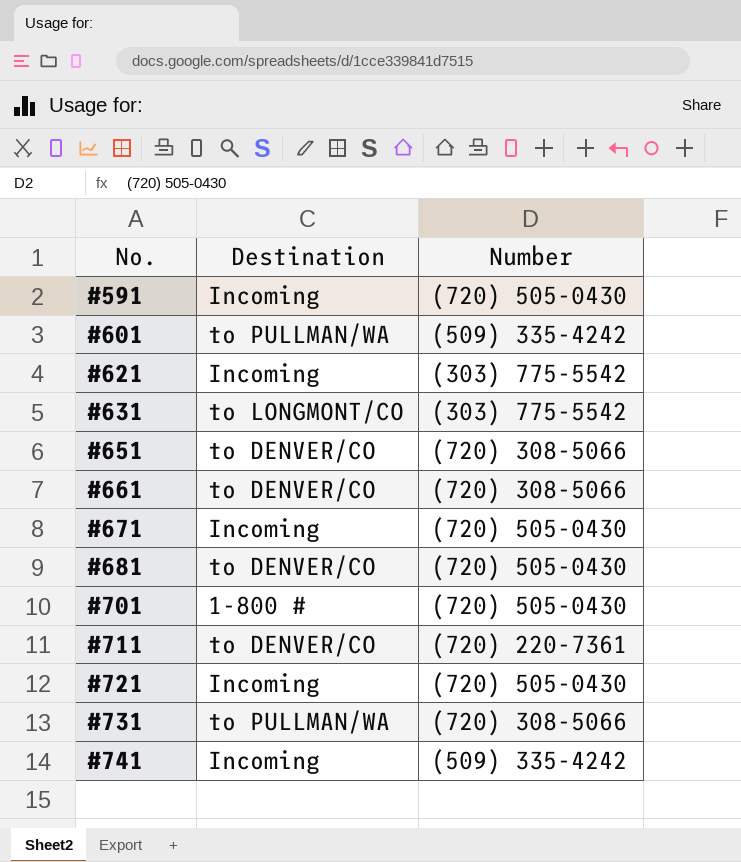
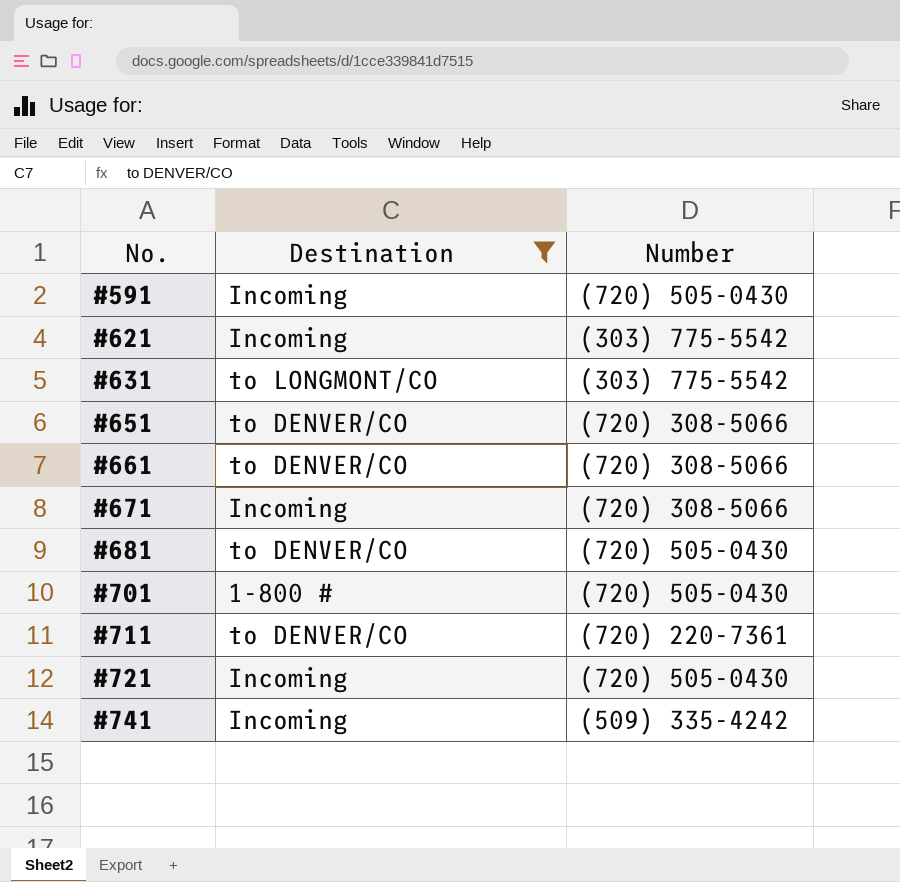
filter: none -> Destination != to PULLMAN/WA
#671 | Number: (720) 505-0430 -> (720) 308-5066

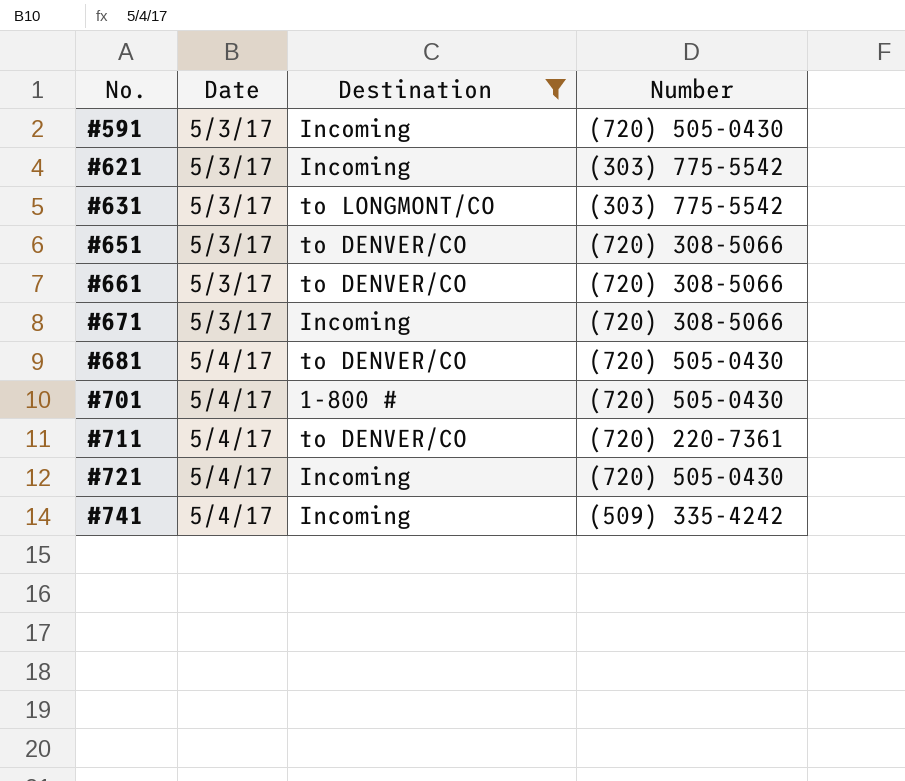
column Date | position: none -> 2

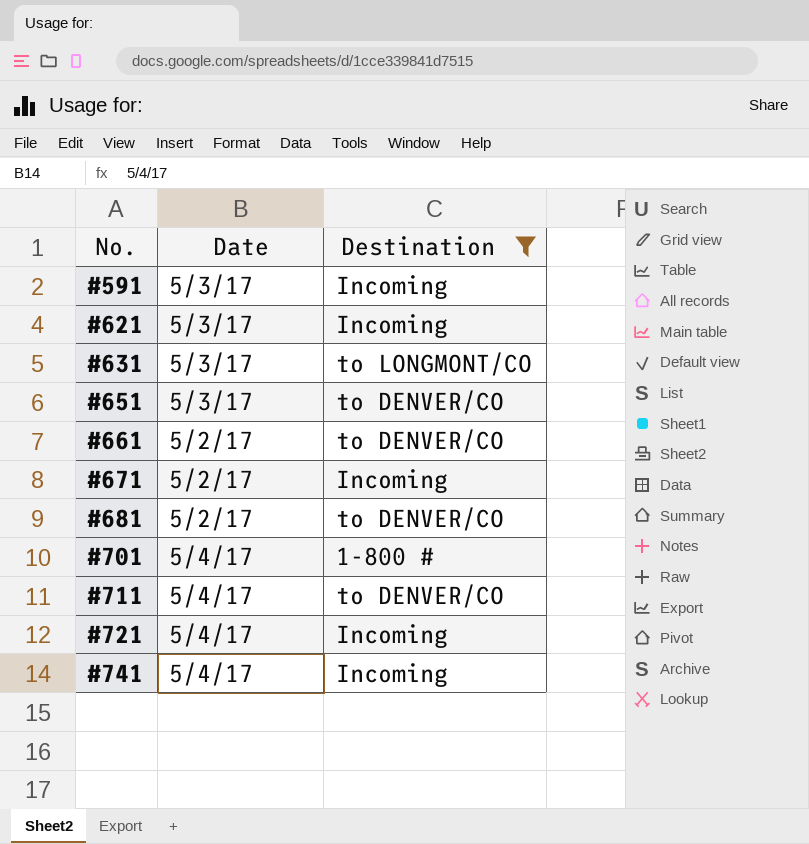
column Number | position: 4 -> none
#661 | Date: 5/3/17 -> 5/2/17
#671 | Date: 5/3/17 -> 5/2/17
#681 | Date: 5/4/17 -> 5/2/17

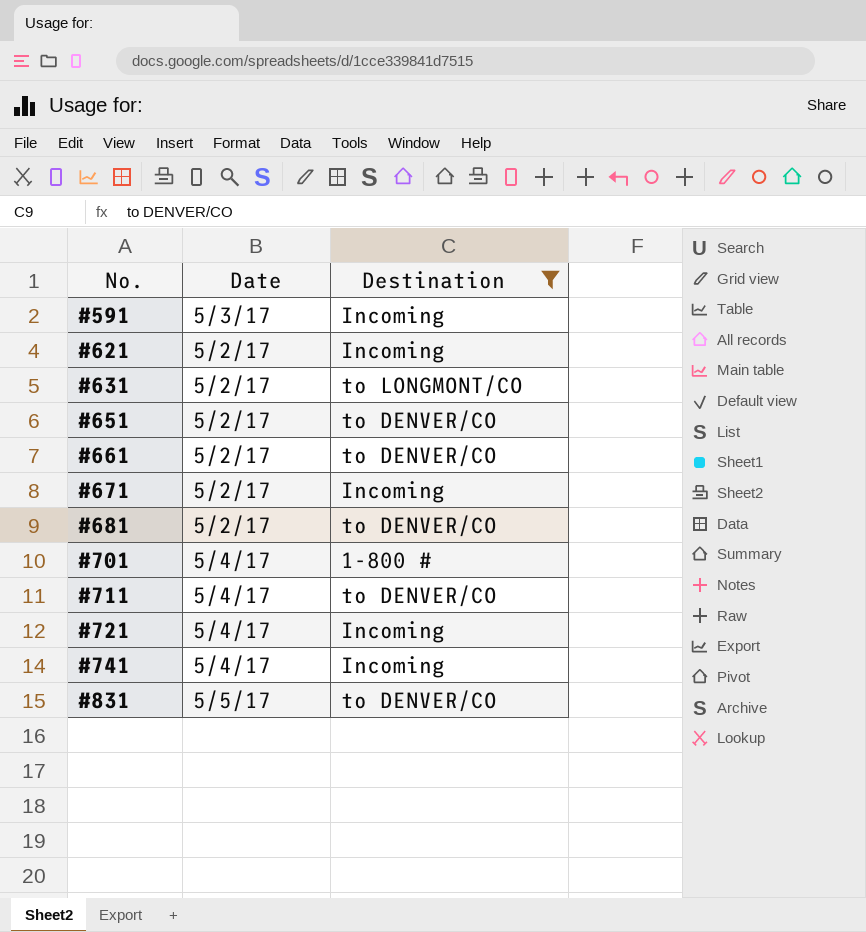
#621 | Date: 5/3/17 -> 5/2/17
#631 | Date: 5/3/17 -> 5/2/17
#651 | Date: 5/3/17 -> 5/2/17
row #831: none -> 5/5/17 | to DENVER/CO

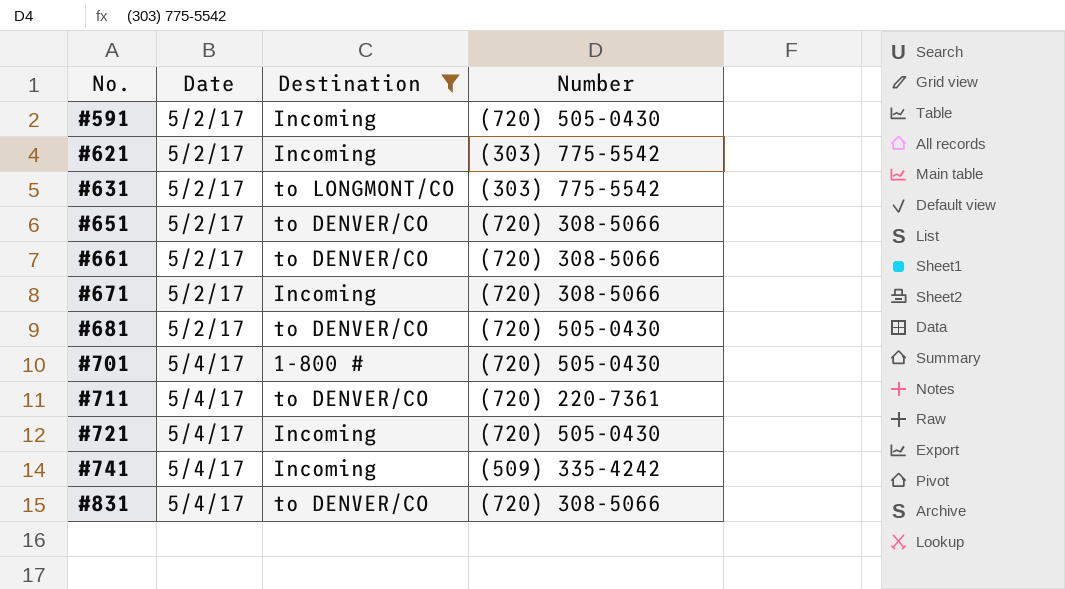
column Number | position: none -> 4
#591 | Date: 5/3/17 -> 5/2/17
#831 | Date: 5/5/17 -> 5/4/17

